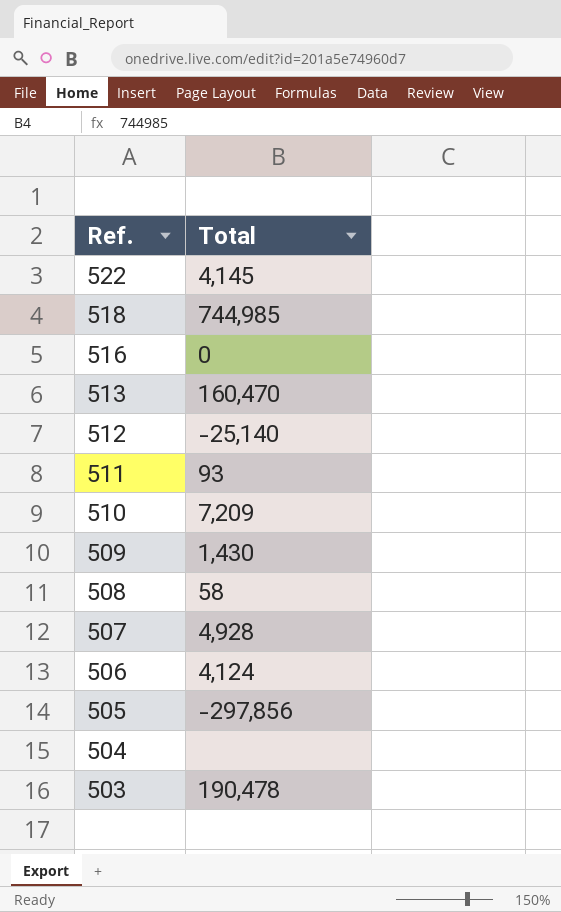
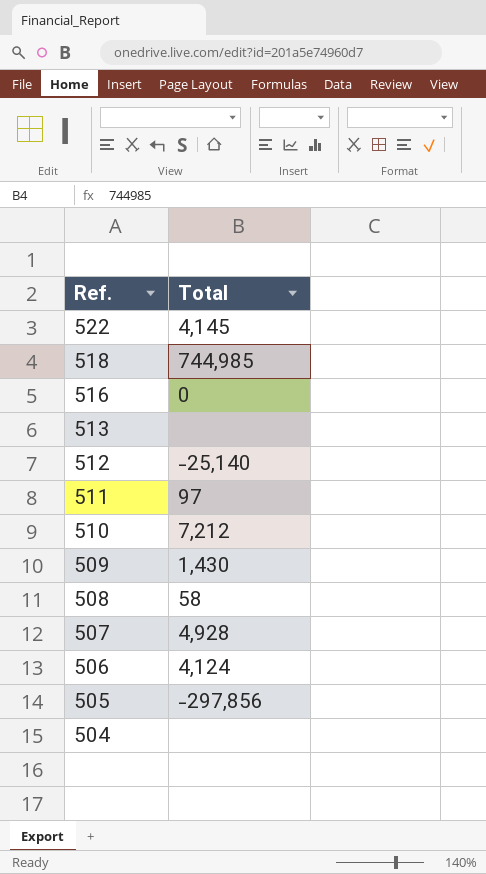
row 503: 190,478 -> none
513 | Total: 160,470 -> none
511 | Total: 93 -> 97
510 | Total: 7,209 -> 7,212

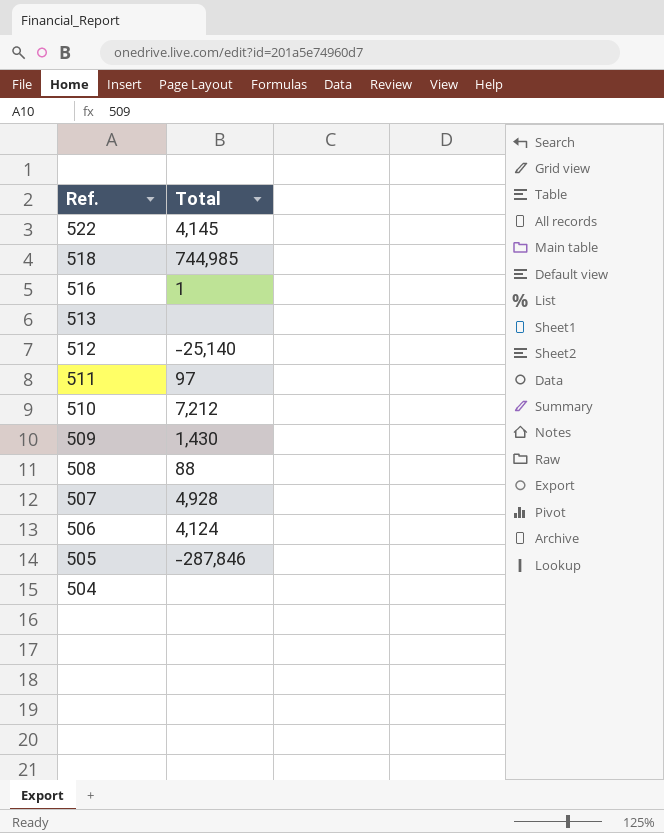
516 | Total: 0 -> 1
508 | Total: 58 -> 88
505 | Total: -297,856 -> -287,846

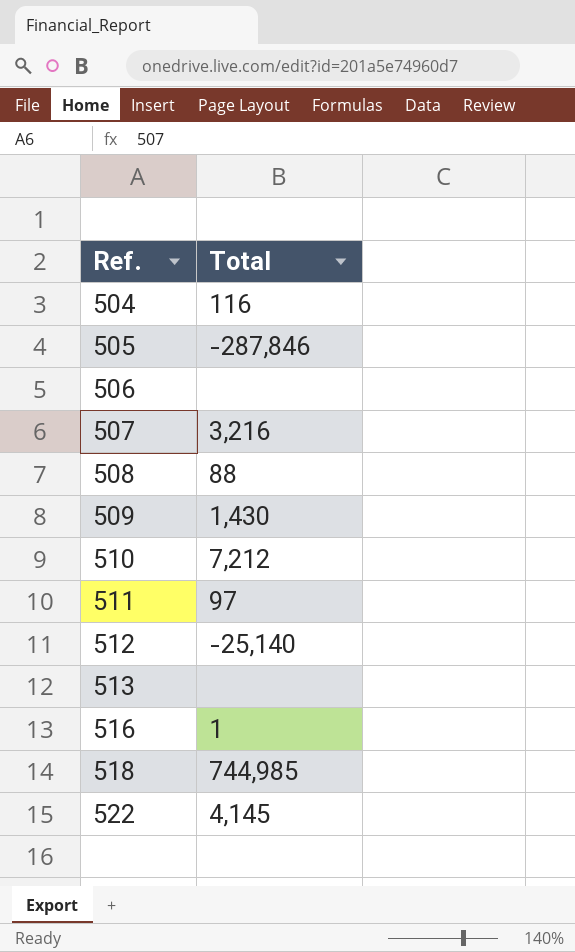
row order: Ref. descending -> Ref. ascending
504 | Total: none -> 116
506 | Total: 4,124 -> none
507 | Total: 4,928 -> 3,216

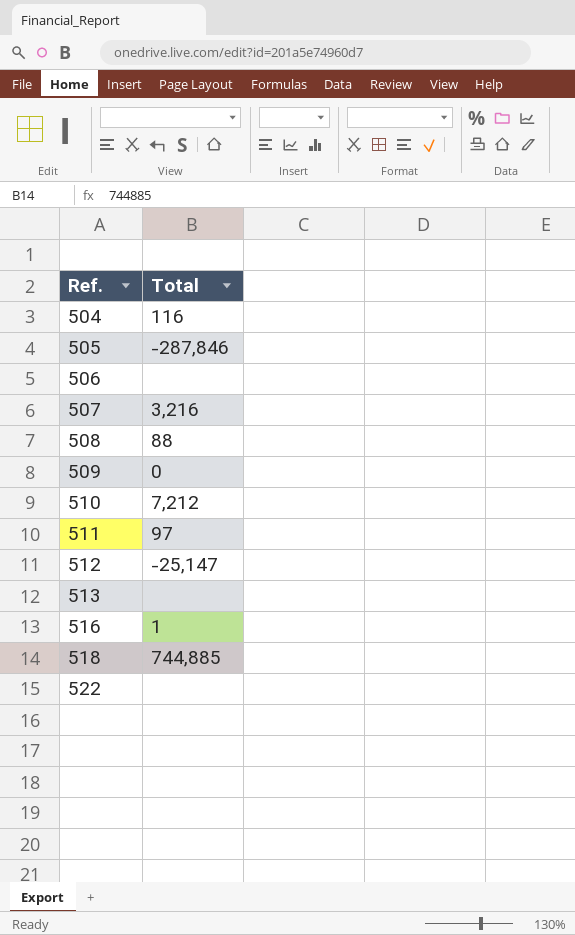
509 | Total: 1,430 -> 0
512 | Total: -25,140 -> -25,147
518 | Total: 744,985 -> 744,885
522 | Total: 4,145 -> none

